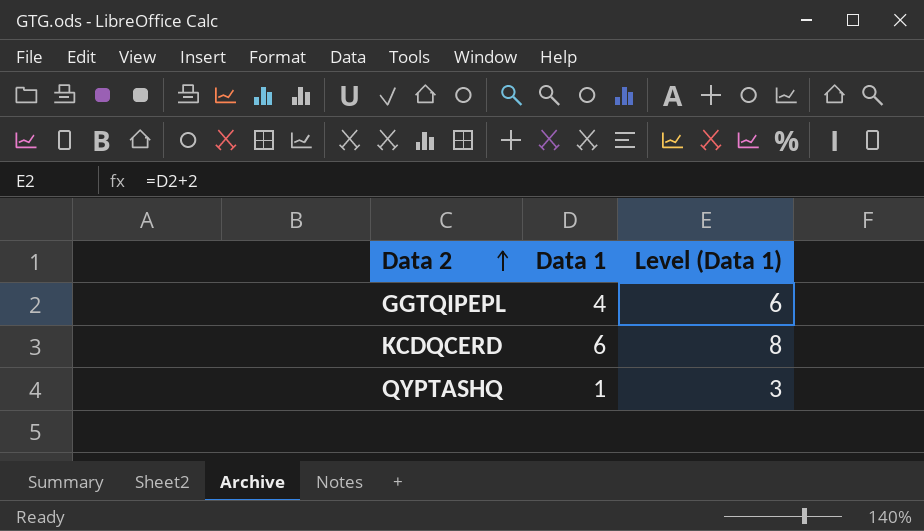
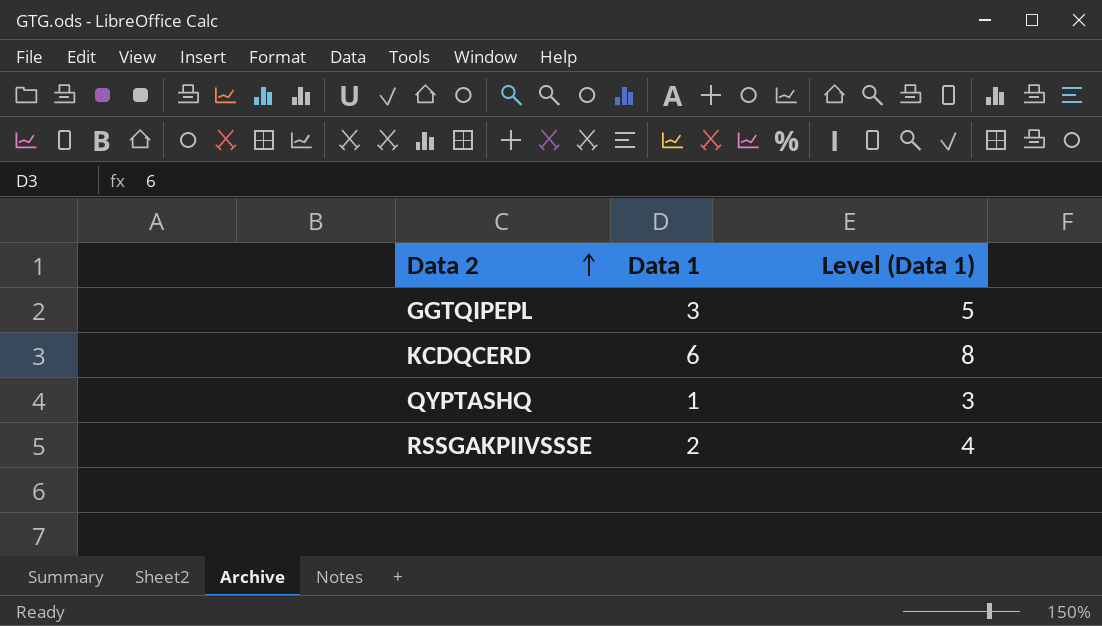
GGTQIPEPL | Data 1: 4 -> 3
GGTQIPEPL | Level (Data 1): 6 -> 5
row RSSGAKPIIVSSSE: none -> 2 | 4

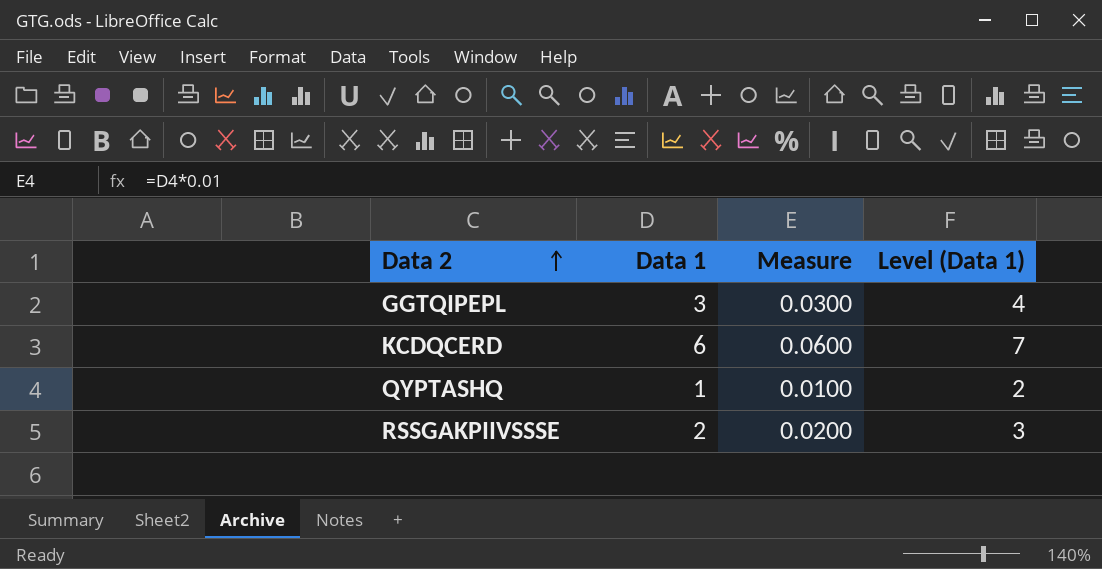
column Measure | formula: none -> [Data 1] * 0.01
column Level (Data 1) | formula: [Data 1] + 2 -> [Data 1] + 1

